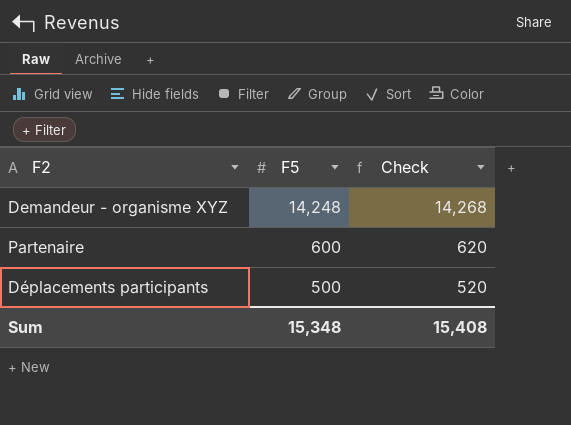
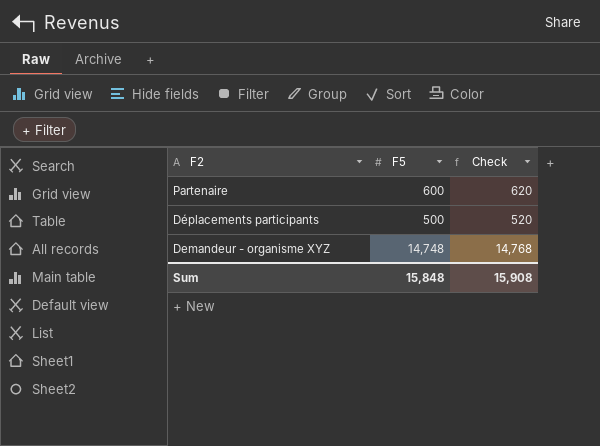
row order: F5 descending -> F2 descending
Demandeur - organisme XYZ | F5: 14,248 -> 14,748
Demandeur - organisme XYZ | Check: 14,268 -> 14,768
Sum | F5: 15,348 -> 15,848
Sum | Check: 15,408 -> 15,908

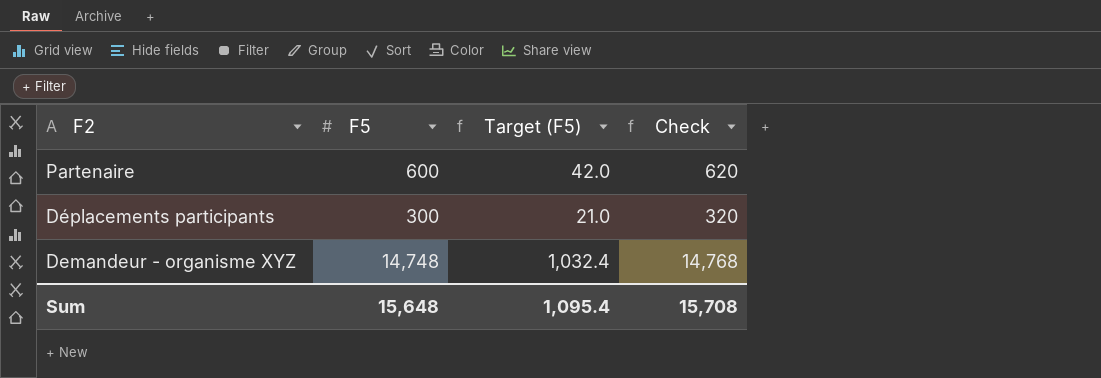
column Target (F5) | formula: none -> [F5] * 0.07
Déplacements participants | F5: 500 -> 300
Déplacements participants | Check: 520 -> 320
Sum | F5: 15,848 -> 15,648
Sum | Check: 15,908 -> 15,708

